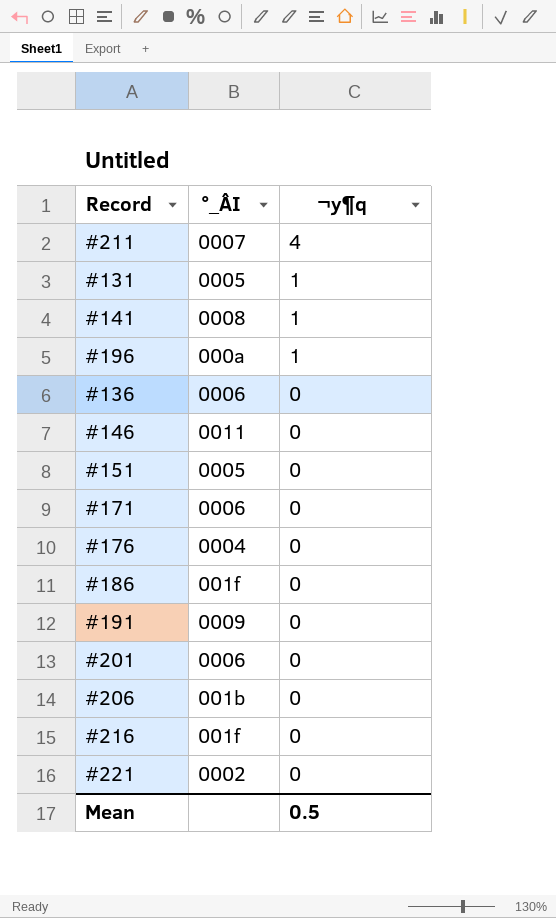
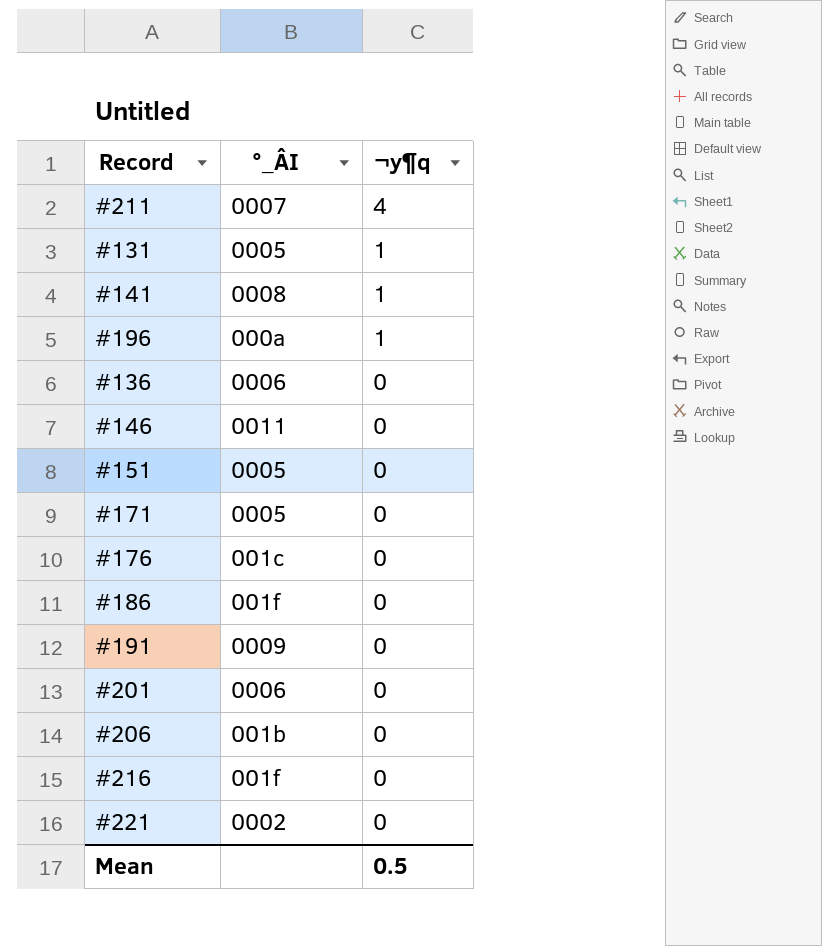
#171 | °_ÂI: 0006 -> 0005
#176 | °_ÂI: 0004 -> 001c

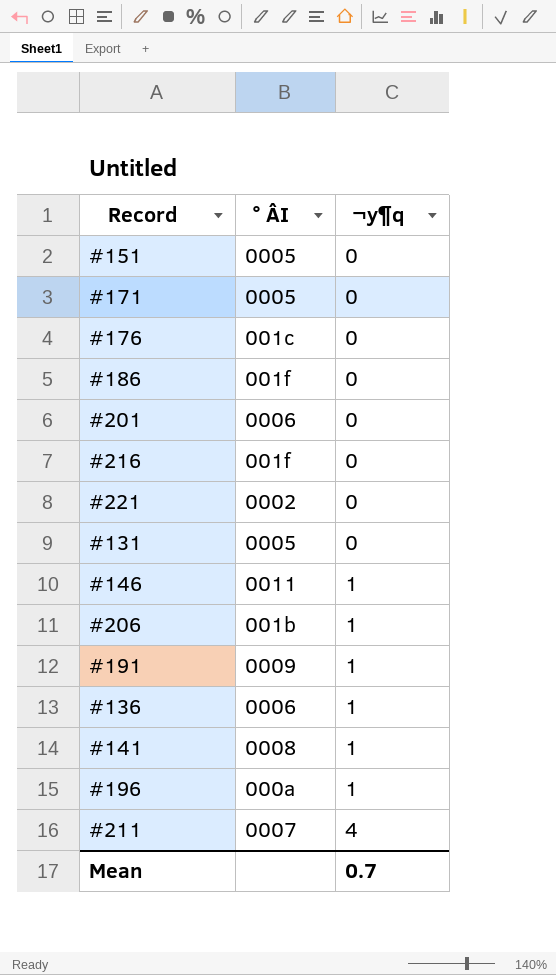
row order: ¬y¶q descending -> ¬y¶q ascending
column name: °_ÂI -> ° ÂI
#131 | ¬y¶q: 1 -> 0
#146 | ¬y¶q: 0 -> 1
#206 | ¬y¶q: 0 -> 1
#191 | ¬y¶q: 0 -> 1
#136 | ¬y¶q: 0 -> 1
Mean | ¬y¶q: 0.5 -> 0.7

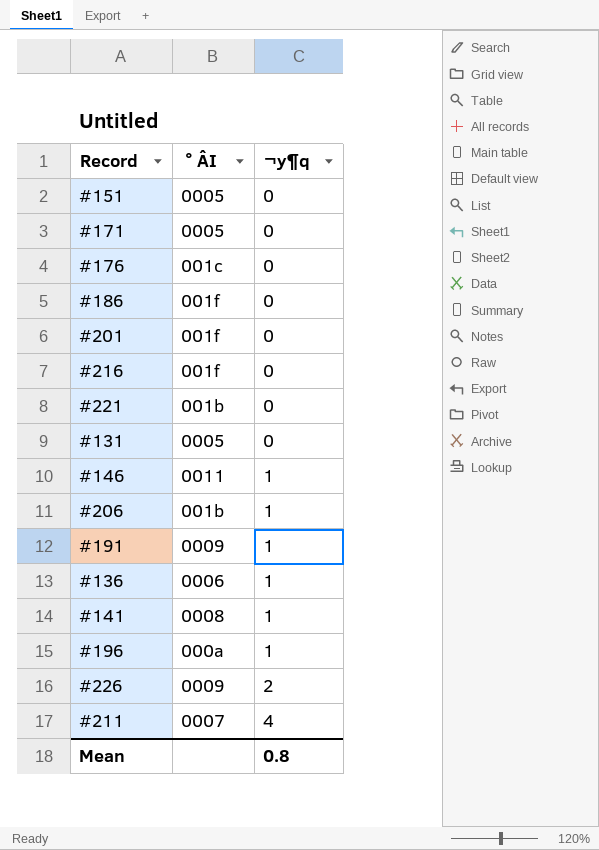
#201 | ° ÂI: 0006 -> 001f
#221 | ° ÂI: 0002 -> 001b
row #226: none -> 0009 | 2
Mean | ¬y¶q: 0.7 -> 0.8

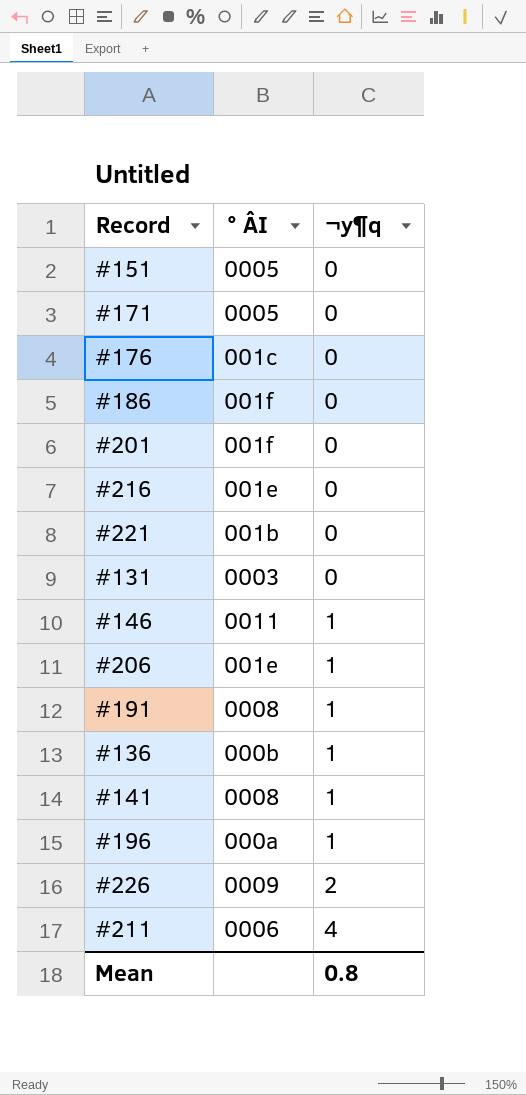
#216 | ° ÂI: 001f -> 001e
#131 | ° ÂI: 0005 -> 0003
#206 | ° ÂI: 001b -> 001e
#191 | ° ÂI: 0009 -> 0008
#136 | ° ÂI: 0006 -> 000b
#211 | ° ÂI: 0007 -> 0006

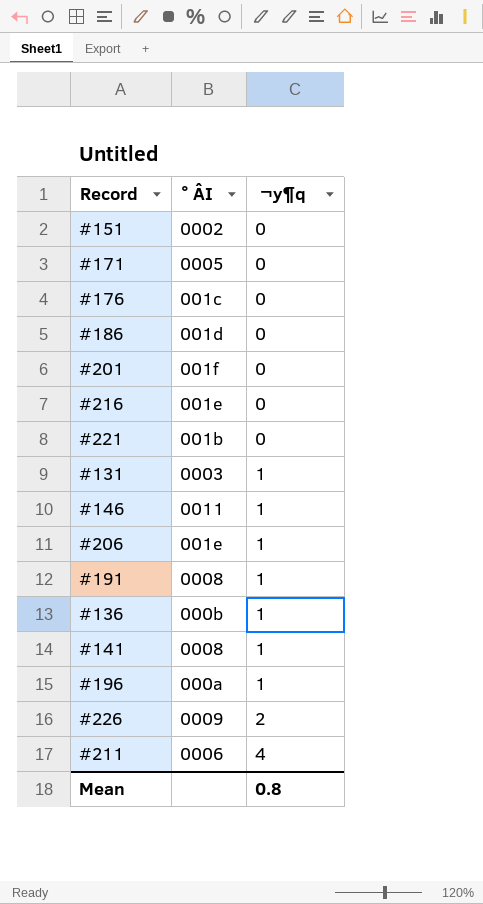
#151 | ° ÂI: 0005 -> 0002
#186 | ° ÂI: 001f -> 001d
#131 | ¬y¶q: 0 -> 1

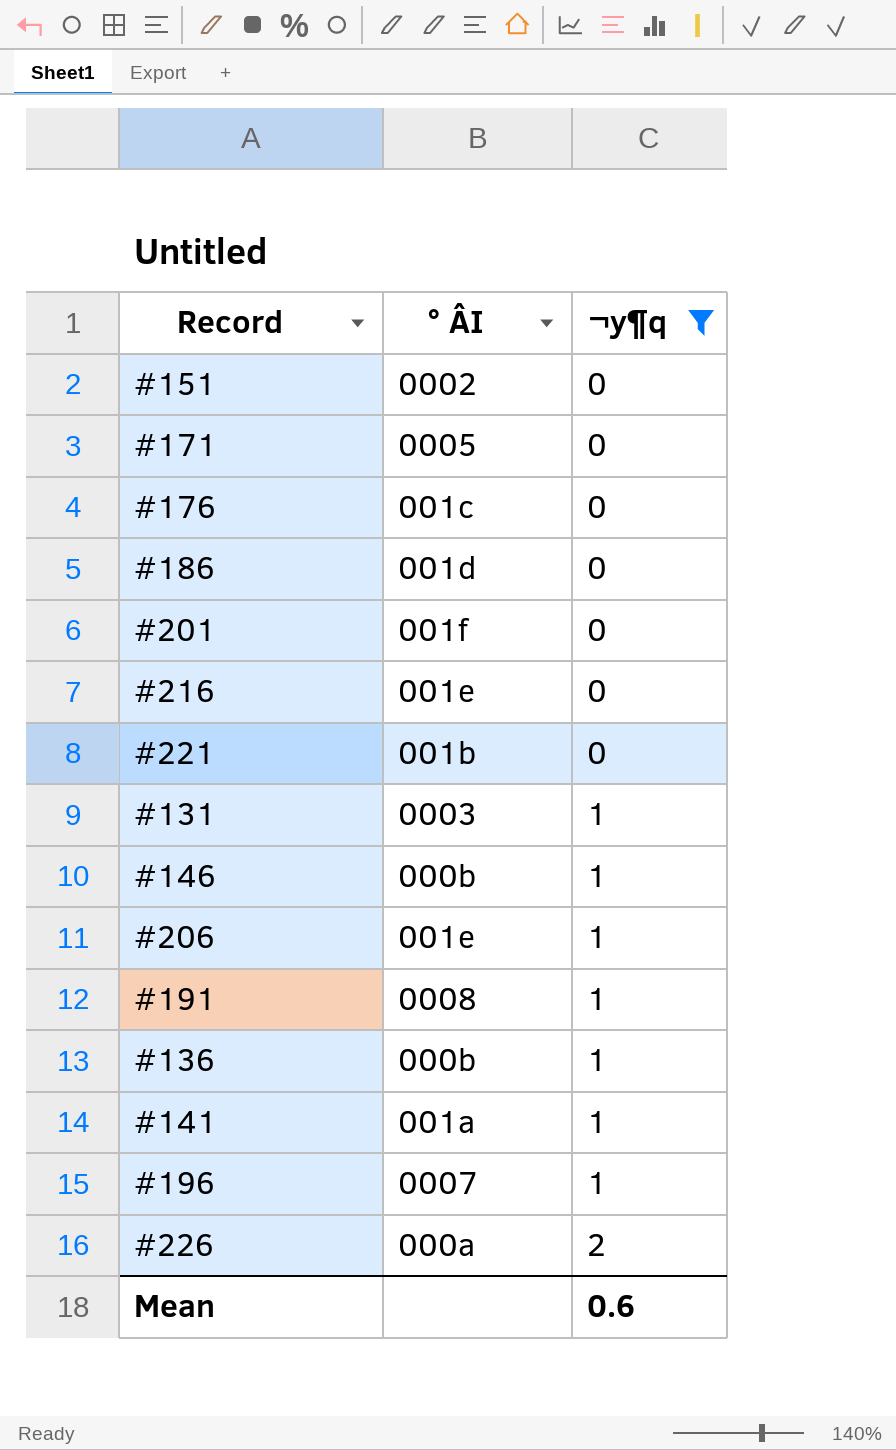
filter: none -> ¬y¶q != 4
#146 | ° ÂI: 0011 -> 000b
#141 | ° ÂI: 0008 -> 001a
#196 | ° ÂI: 000a -> 0007
#226 | ° ÂI: 0009 -> 000a
Mean | ¬y¶q: 0.8 -> 0.6

